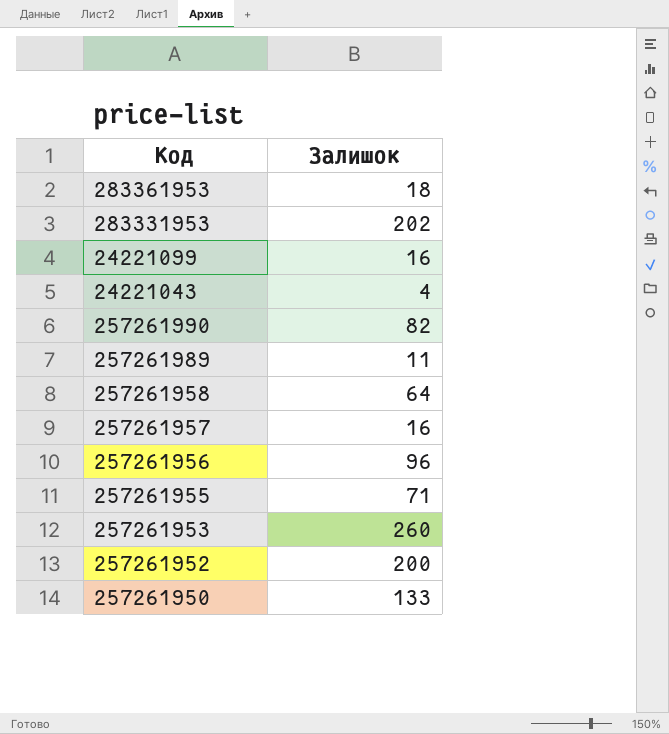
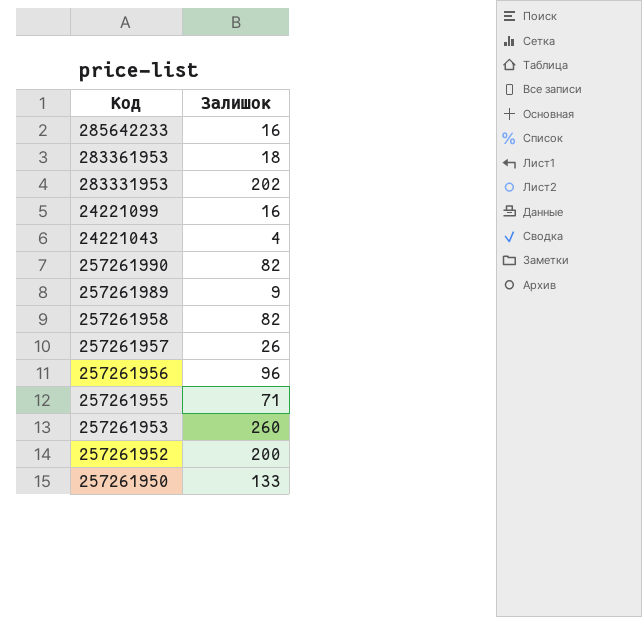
row 285642233: none -> 16
257261989 | Залишок: 11 -> 9
257261958 | Залишок: 64 -> 82
257261957 | Залишок: 16 -> 26

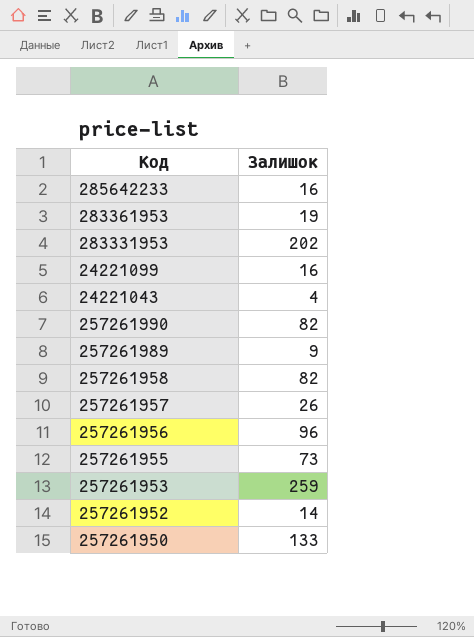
283361953 | Залишок: 18 -> 19
257261955 | Залишок: 71 -> 73
257261953 | Залишок: 260 -> 259
257261952 | Залишок: 200 -> 14

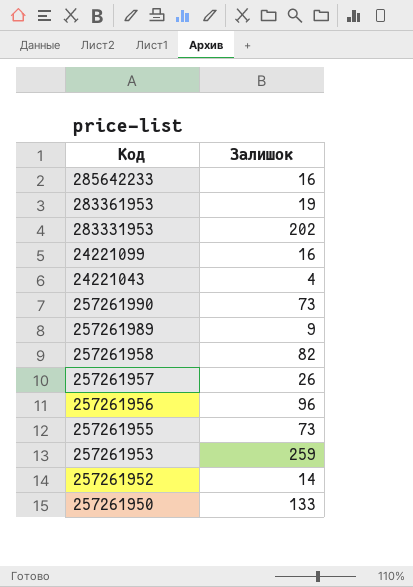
257261990 | Залишок: 82 -> 73

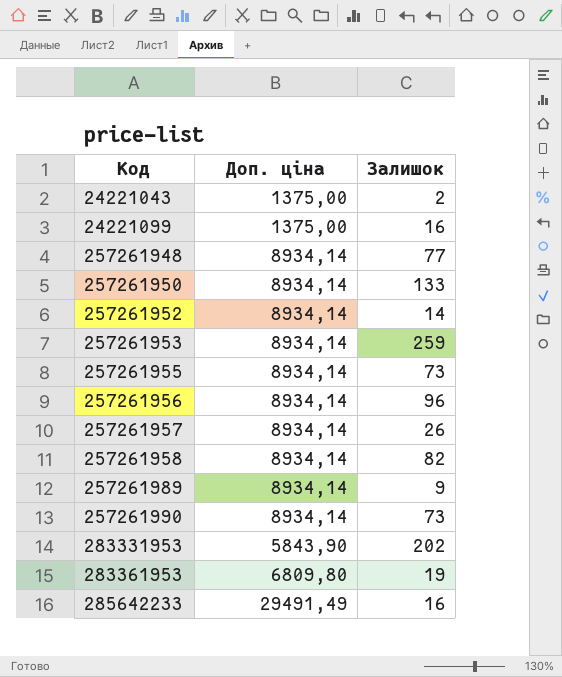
row order: none -> Код ascending
column Доп. ціна | position: none -> 2
24221043 | Залишок: 4 -> 2
row 257261948: none -> 8934,14 | 77

